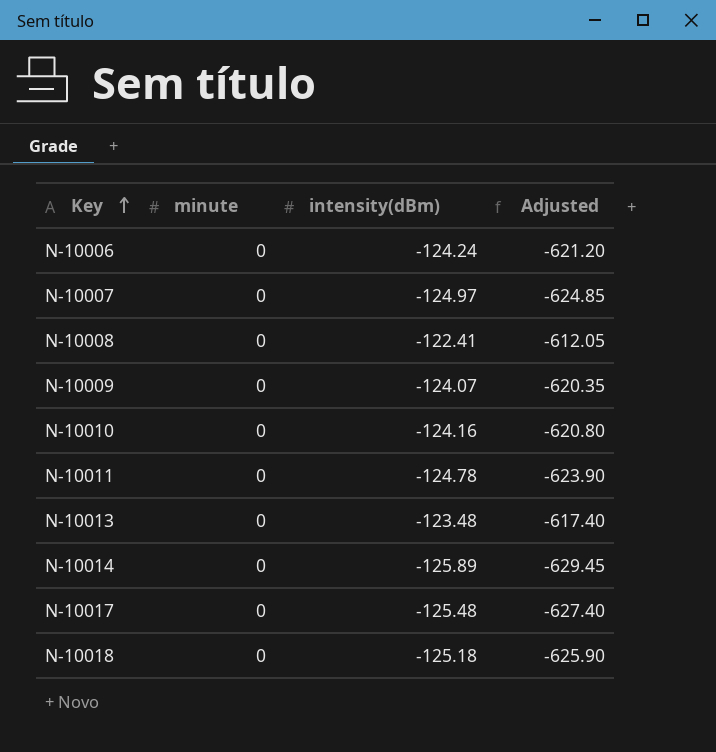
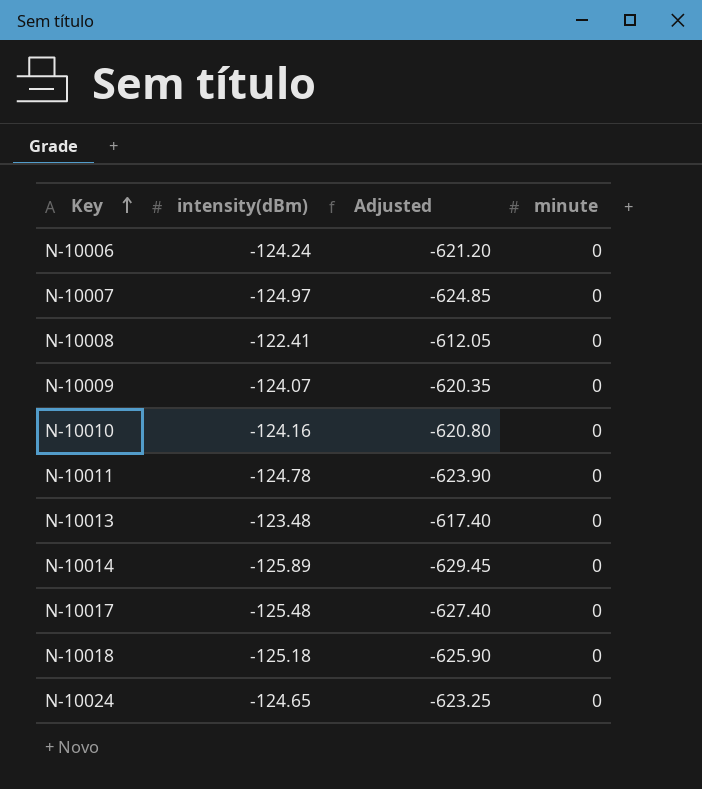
column minute | position: 2 -> 4
row N-10024: none -> -124.65 | -623.25 | 0

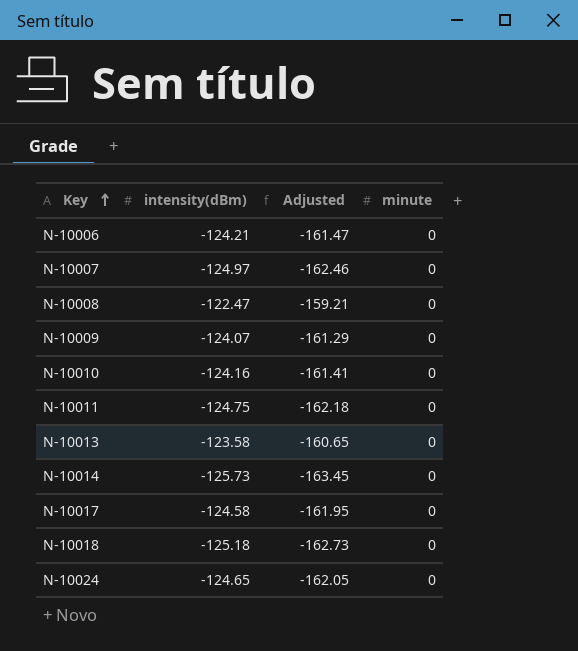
column Adjusted | formula: [intensity(dBm)] * 5 -> [intensity(dBm)] * 1.3
N-10006 | intensity(dBm): -124.24 -> -124.21
N-10008 | intensity(dBm): -122.41 -> -122.47
N-10011 | intensity(dBm): -124.78 -> -124.75
N-10013 | intensity(dBm): -123.48 -> -123.58
N-10014 | intensity(dBm): -125.89 -> -125.73
N-10017 | intensity(dBm): -125.48 -> -124.58

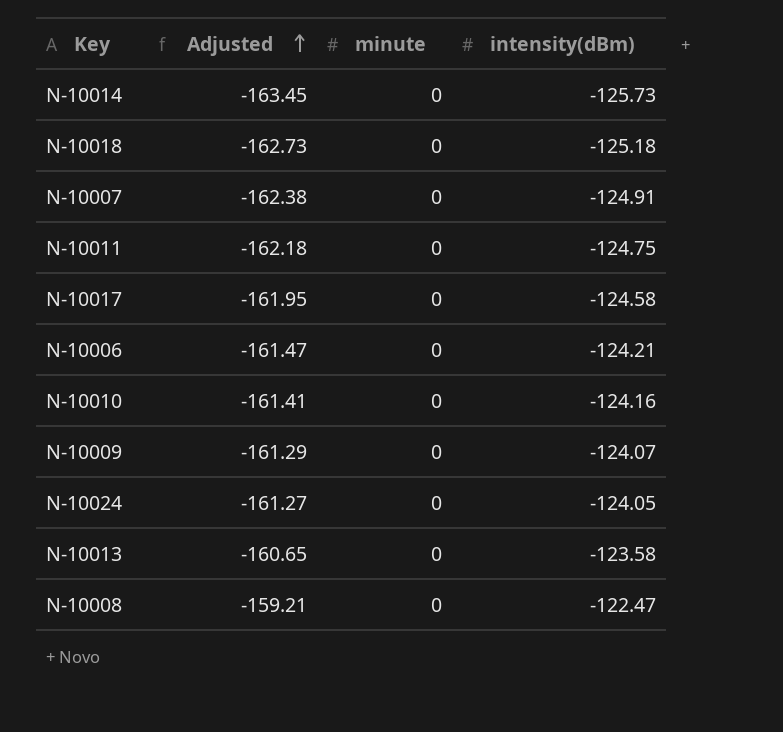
row order: Key ascending -> Adjusted ascending
column intensity(dBm) | position: 2 -> 4
N-10007 | Adjusted: -162.46 -> -162.38
N-10007 | intensity(dBm): -124.97 -> -124.91
N-10024 | Adjusted: -162.05 -> -161.27
N-10024 | intensity(dBm): -124.65 -> -124.05

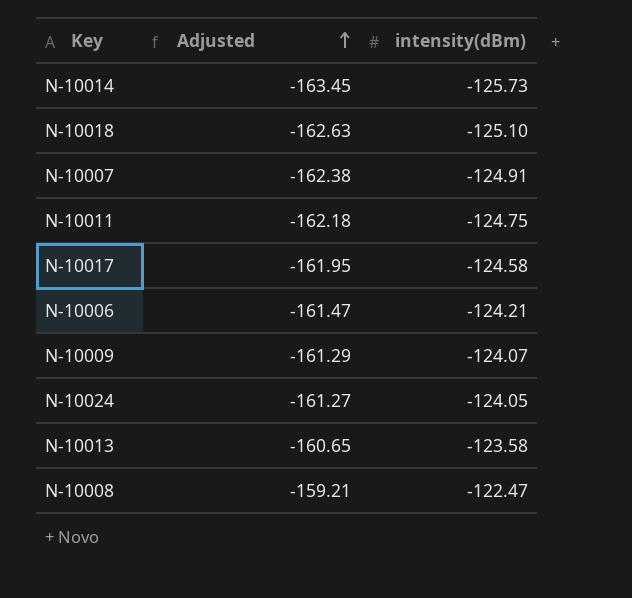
column minute | position: 3 -> none
row N-10010: -161.41 | 0 | -124.16 -> none
N-10018 | Adjusted: -162.73 -> -162.63
N-10018 | intensity(dBm): -125.18 -> -125.10

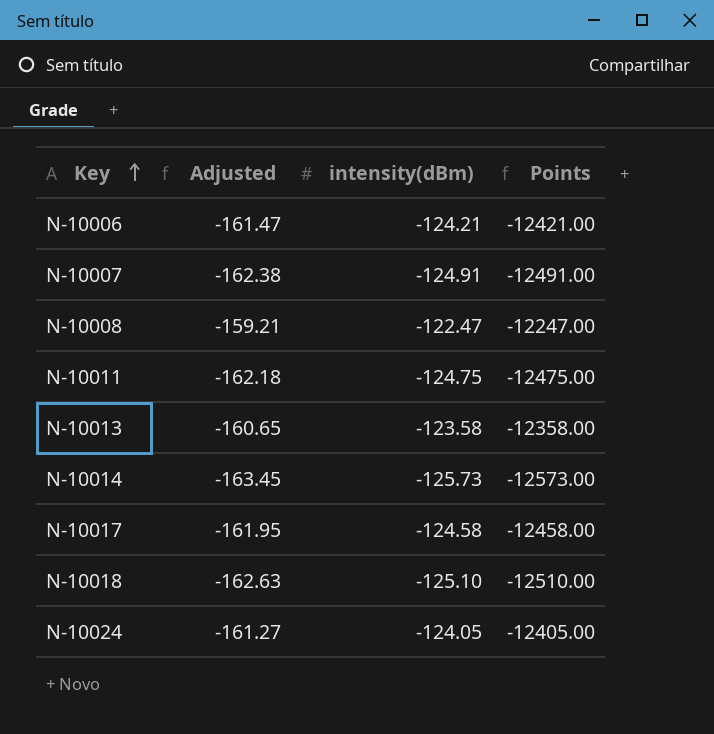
row order: Adjusted ascending -> Key ascending
column Points | formula: none -> [intensity(dBm)] * 100
row N-10009: -161.29 | -124.07 -> none

